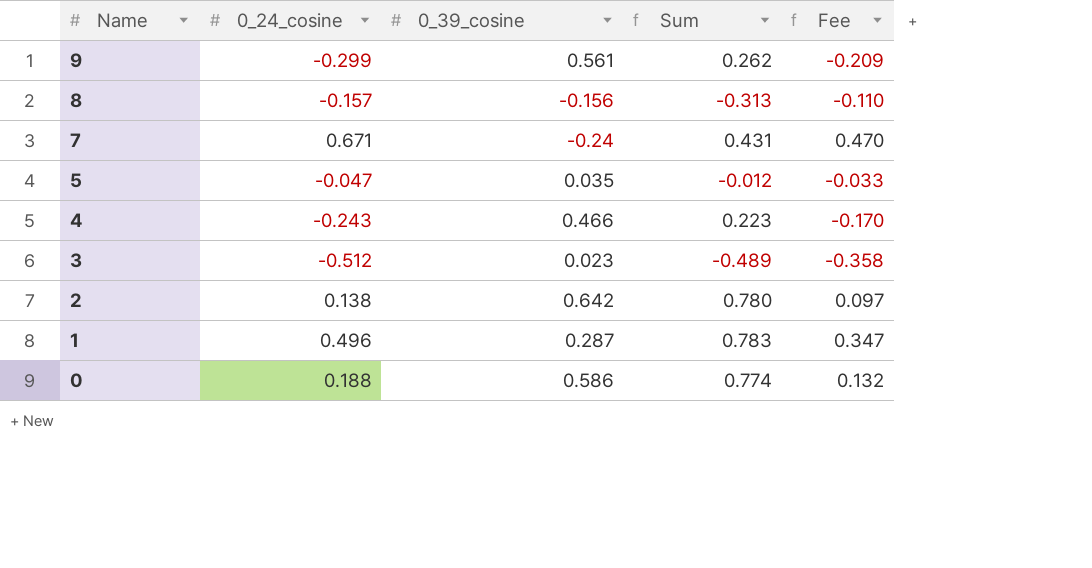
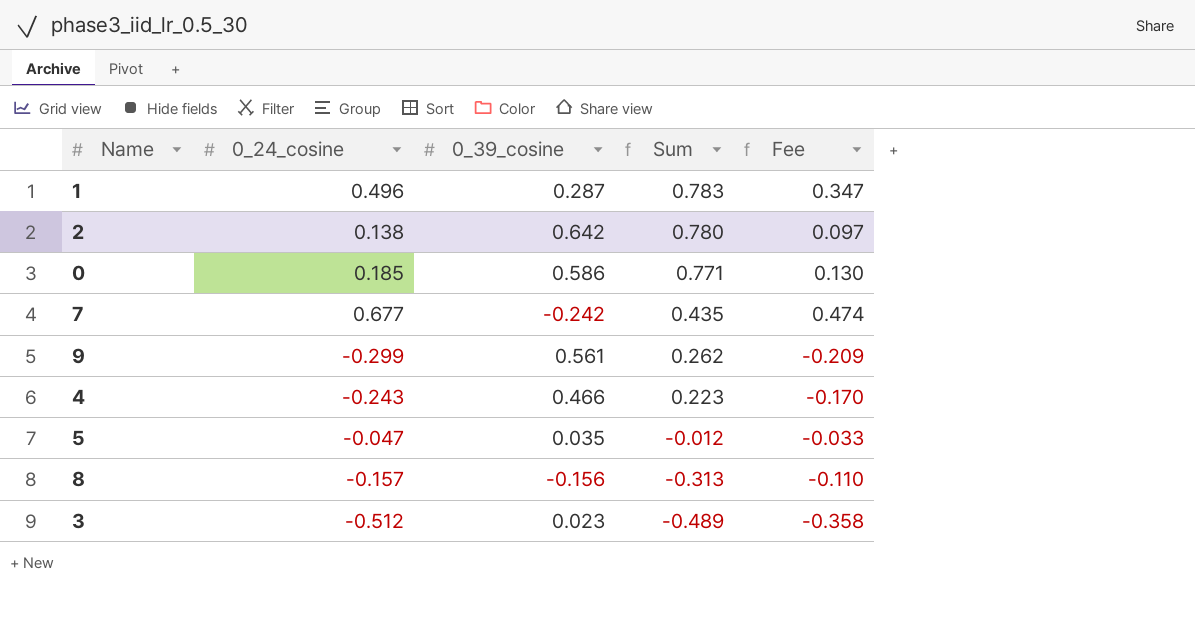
row order: Name descending -> Sum descending
0 | 0_24_cosine: 0.188 -> 0.185
0 | Sum: 0.774 -> 0.771
0 | Fee: 0.132 -> 0.130
7 | 0_24_cosine: 0.671 -> 0.677
7 | 0_39_cosine: -0.24 -> -0.242
7 | Sum: 0.431 -> 0.435
7 | Fee: 0.470 -> 0.474

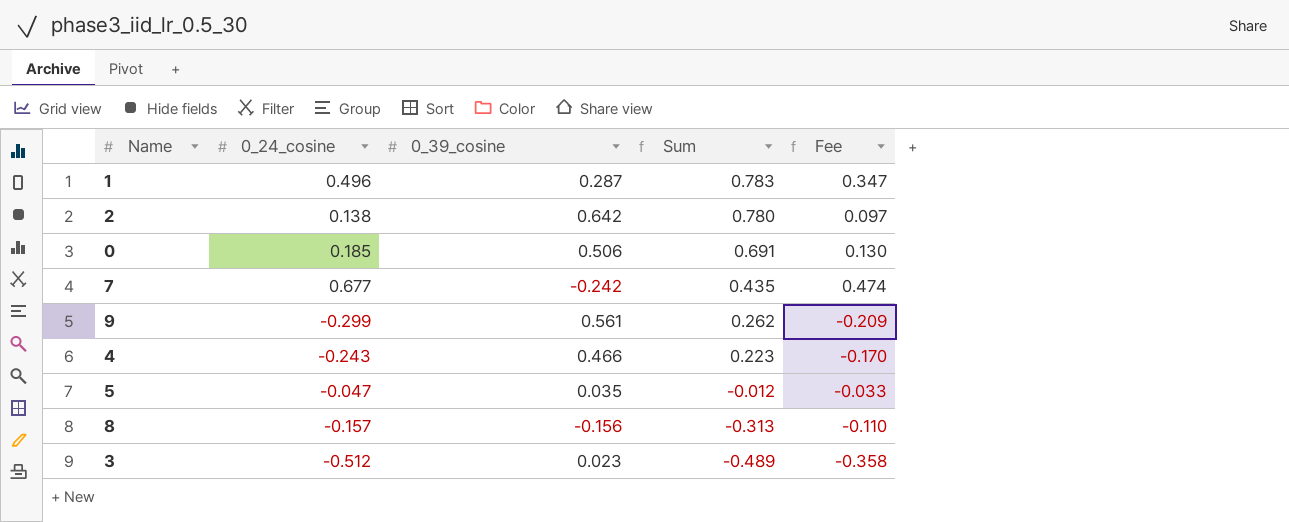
0 | 0_39_cosine: 0.586 -> 0.506
0 | Sum: 0.771 -> 0.691

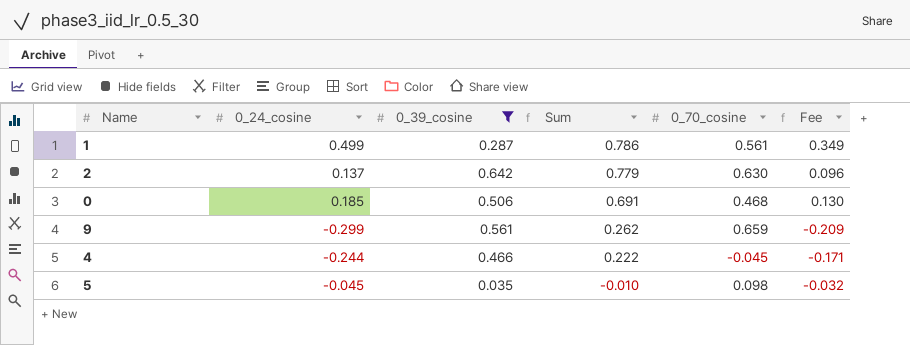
filter: none -> 0_39_cosine >= 0.035
column 0_70_cosine | position: none -> 5
1 | 0_24_cosine: 0.496 -> 0.499
1 | Sum: 0.783 -> 0.786
1 | Fee: 0.347 -> 0.349
2 | 0_24_cosine: 0.138 -> 0.137
2 | Sum: 0.780 -> 0.779
2 | Fee: 0.097 -> 0.096
4 | 0_24_cosine: -0.243 -> -0.244
4 | Sum: 0.223 -> 0.222
4 | Fee: -0.170 -> -0.171
5 | 0_24_cosine: -0.047 -> -0.045
5 | Sum: -0.012 -> -0.010
5 | Fee: -0.033 -> -0.032

